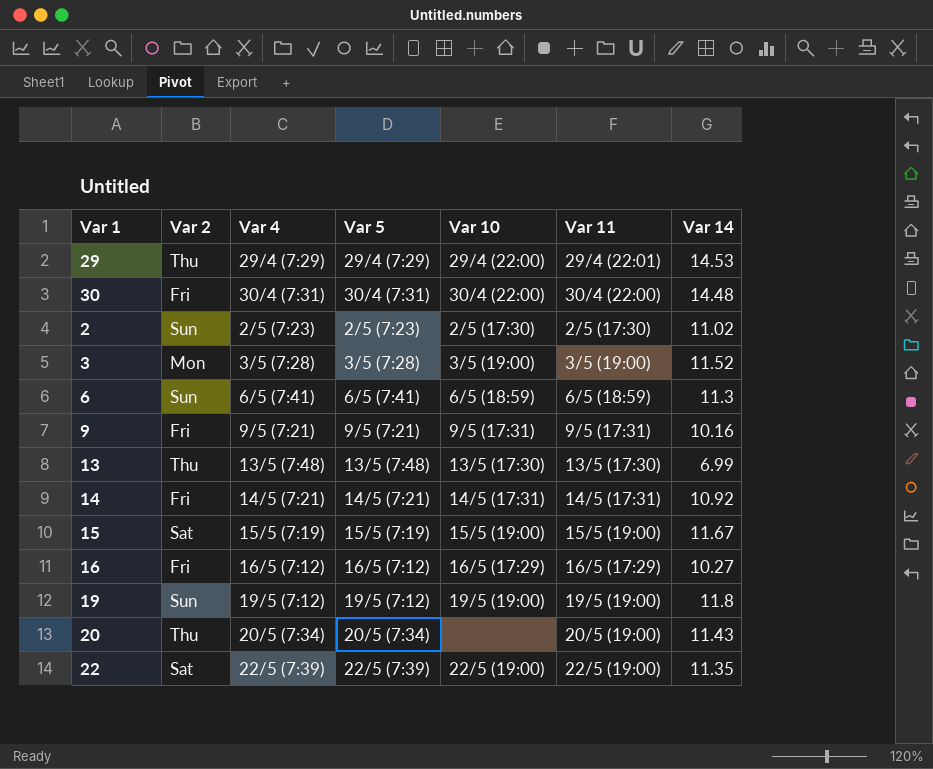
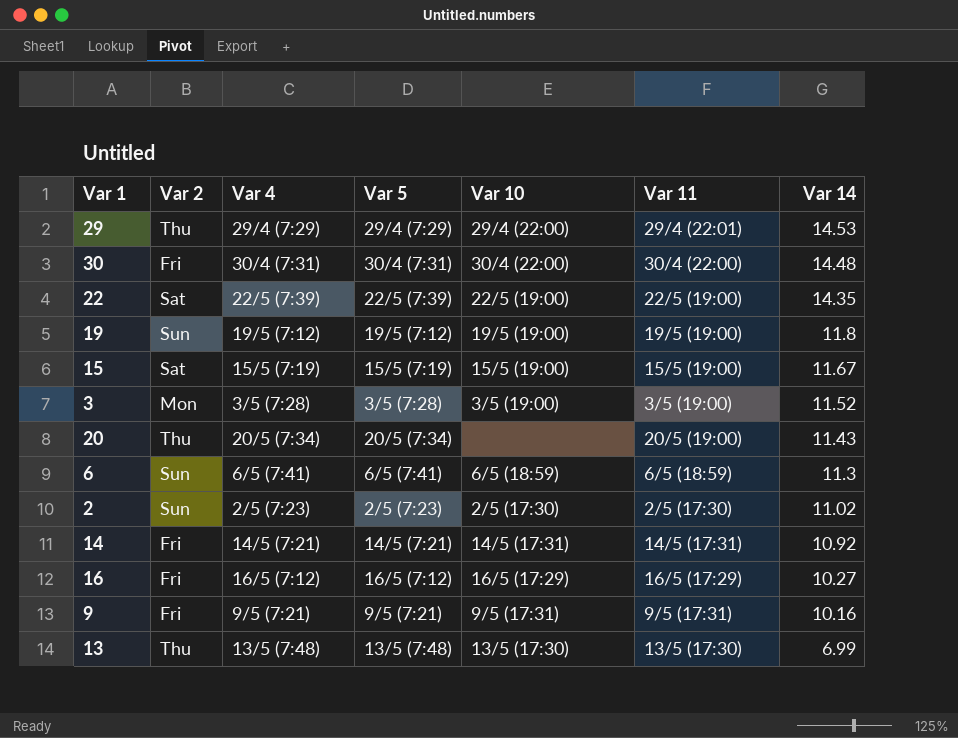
row order: none -> Var 14 descending
22 | Var 14: 11.35 -> 14.35

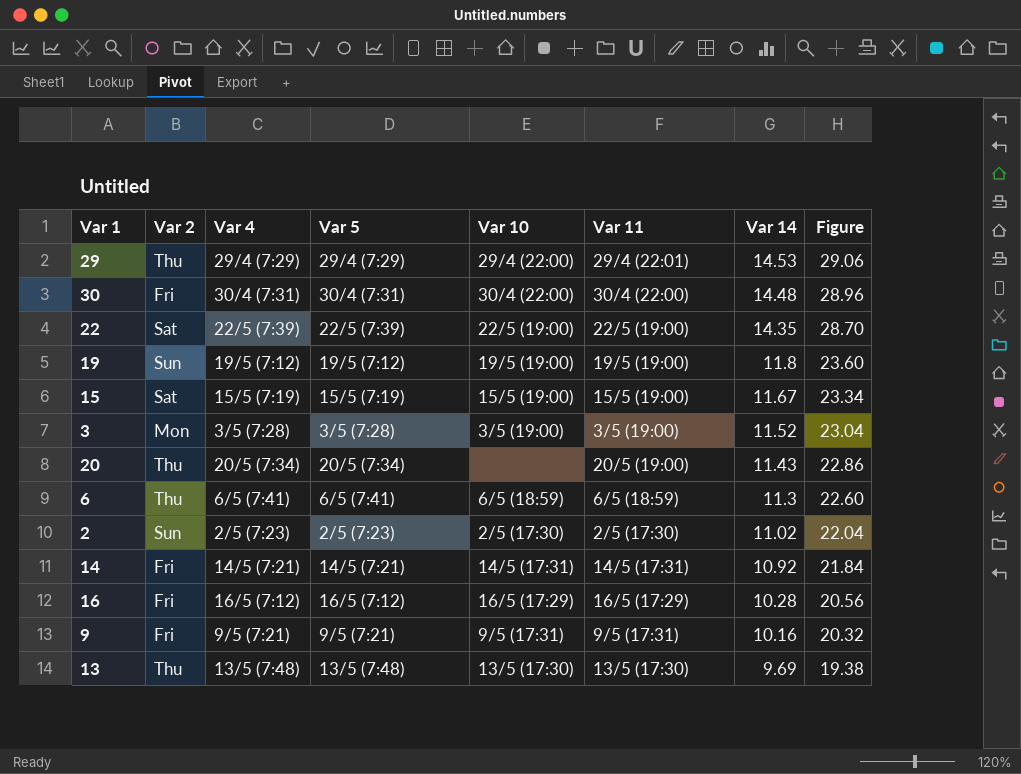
column Figure | formula: none -> [Var 14] * 2
6 | Var 2: Sun -> Thu
16 | Var 14: 10.27 -> 10.28
13 | Var 14: 6.99 -> 9.69

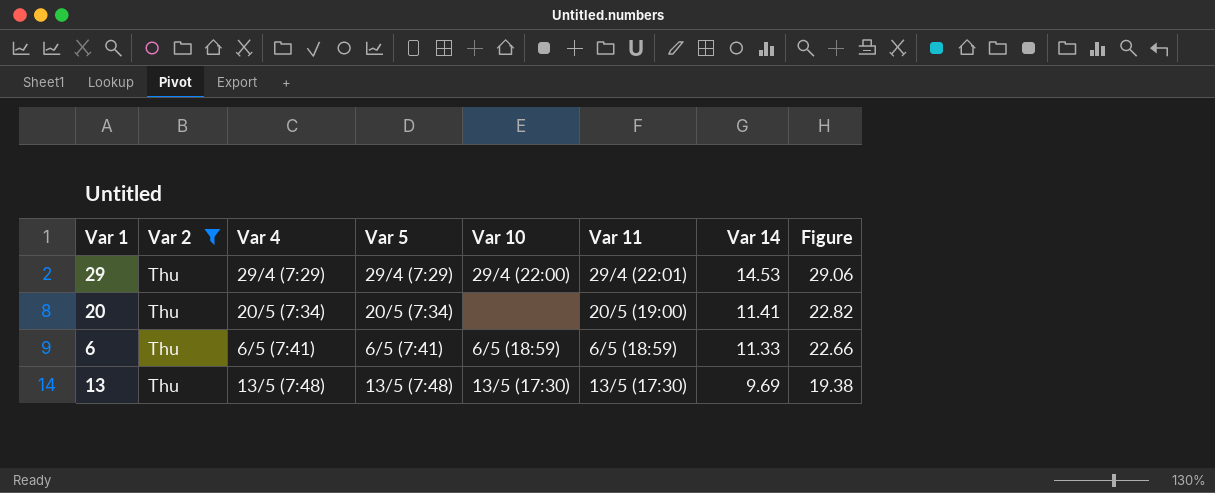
filter: none -> Var 2 = Thu
20 | Var 14: 11.43 -> 11.41
20 | Figure: 22.86 -> 22.82
6 | Var 14: 11.3 -> 11.33
6 | Figure: 22.60 -> 22.66

